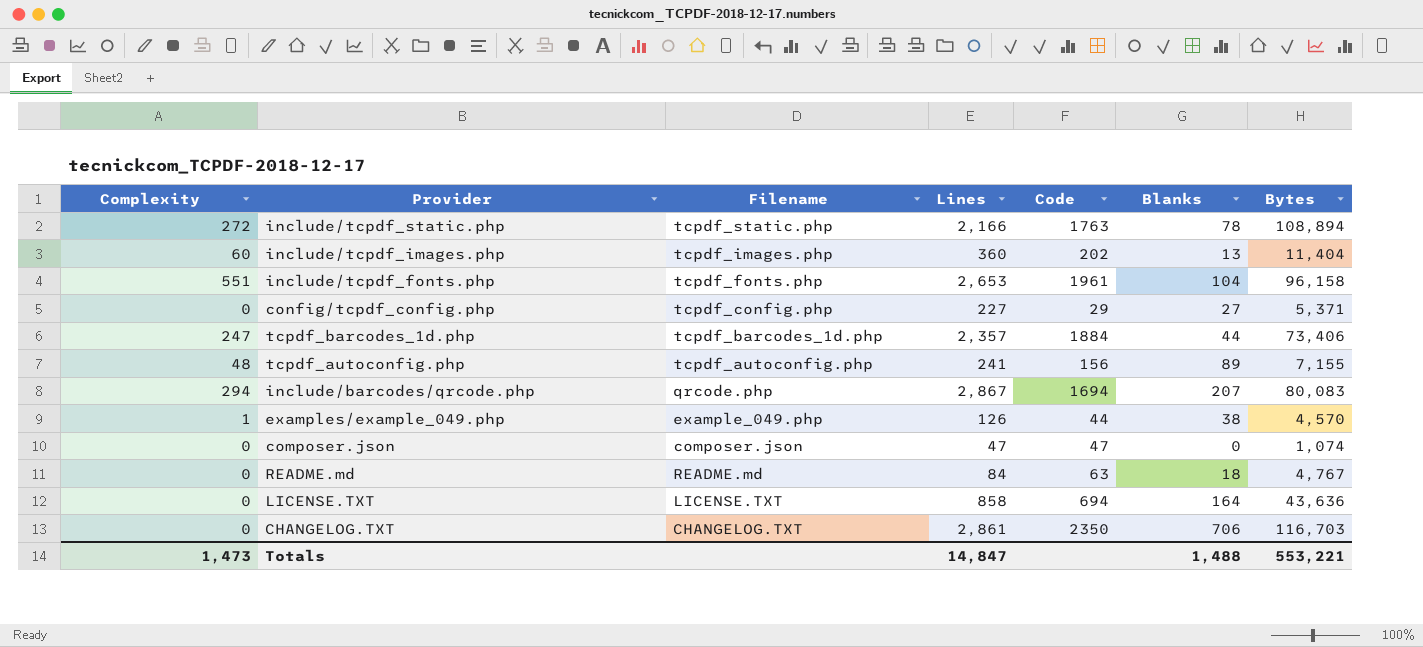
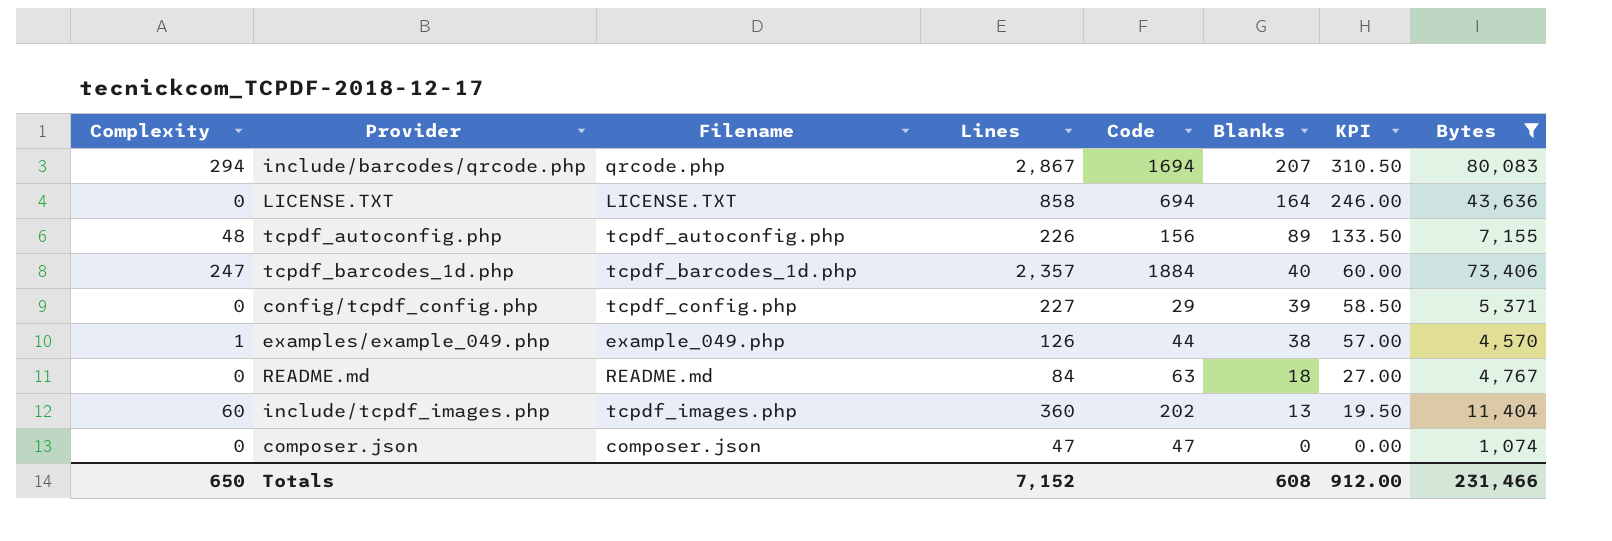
filter: none -> Bytes <= 80,083
row order: none -> Blanks descending
column KPI | formula: none -> [Blanks] * 1.5
tcpdf_autoconfig.php | Lines: 241 -> 226
tcpdf_barcodes_1d.php | Blanks: 44 -> 40
config/tcpdf_config.php | Blanks: 27 -> 39
Totals | Complexity: 1,473 -> 650
Totals | Lines: 14,847 -> 7,152
Totals | Blanks: 1,488 -> 608
Totals | Bytes: 553,221 -> 231,466

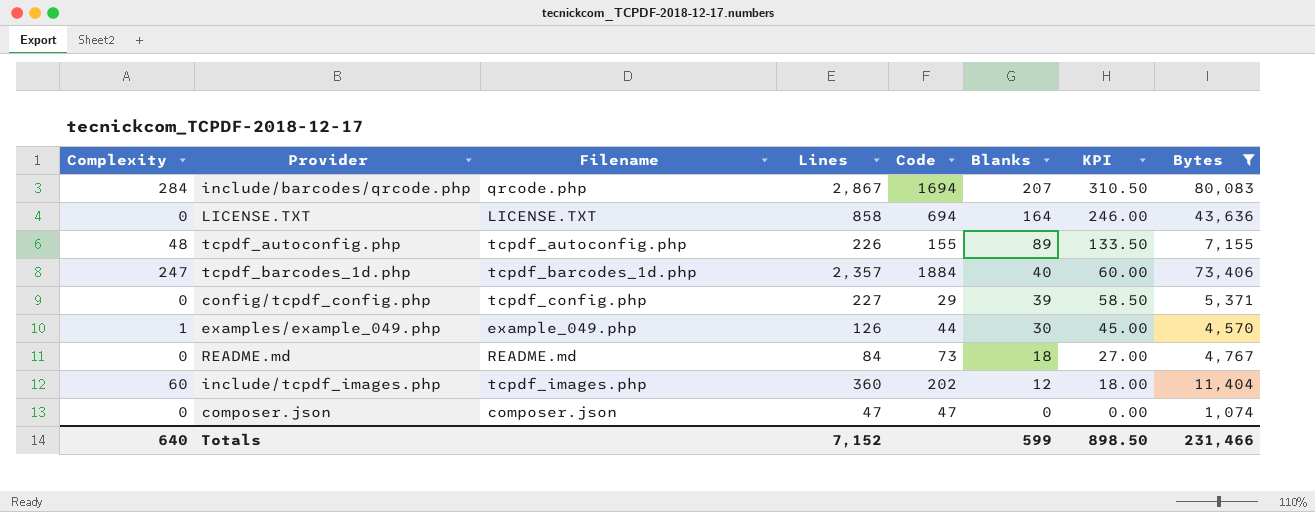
include/barcodes/qrcode.php | Complexity: 294 -> 284
tcpdf_autoconfig.php | Code: 156 -> 155
examples/example_049.php | Blanks: 38 -> 30
examples/example_049.php | KPI: 57.00 -> 45.00
README.md | Code: 63 -> 73
include/tcpdf_images.php | Blanks: 13 -> 12
include/tcpdf_images.php | KPI: 19.50 -> 18.00
Totals | Complexity: 650 -> 640
Totals | Blanks: 608 -> 599
Totals | KPI: 912.00 -> 898.50

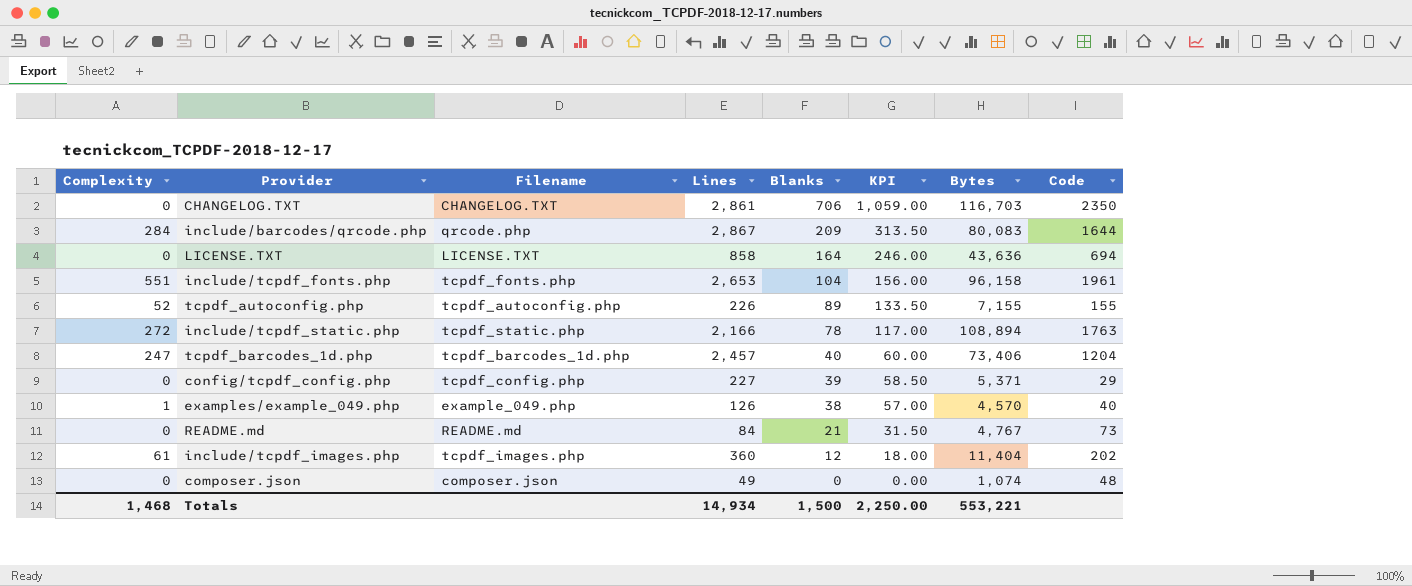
filter: Bytes <= 80,083 -> none
column Code | position: 5 -> 8
include/barcodes/qrcode.php | Blanks: 207 -> 209
include/barcodes/qrcode.php | KPI: 310.50 -> 313.50
include/barcodes/qrcode.php | Code: 1694 -> 1644
tcpdf_autoconfig.php | Complexity: 48 -> 52
tcpdf_barcodes_1d.php | Lines: 2,357 -> 2,457
tcpdf_barcodes_1d.php | Code: 1884 -> 1204
examples/example_049.php | Blanks: 30 -> 38
examples/example_049.php | KPI: 45.00 -> 57.00
examples/example_049.php | Code: 44 -> 40
README.md | Blanks: 18 -> 21
README.md | KPI: 27.00 -> 31.50
include/tcpdf_images.php | Complexity: 60 -> 61
composer.json | Lines: 47 -> 49
composer.json | Code: 47 -> 48
Totals | Complexity: 640 -> 1,468
Totals | Lines: 7,152 -> 14,934
Totals | Blanks: 599 -> 1,500
Totals | KPI: 898.50 -> 2,250.00
Totals | Bytes: 231,466 -> 553,221

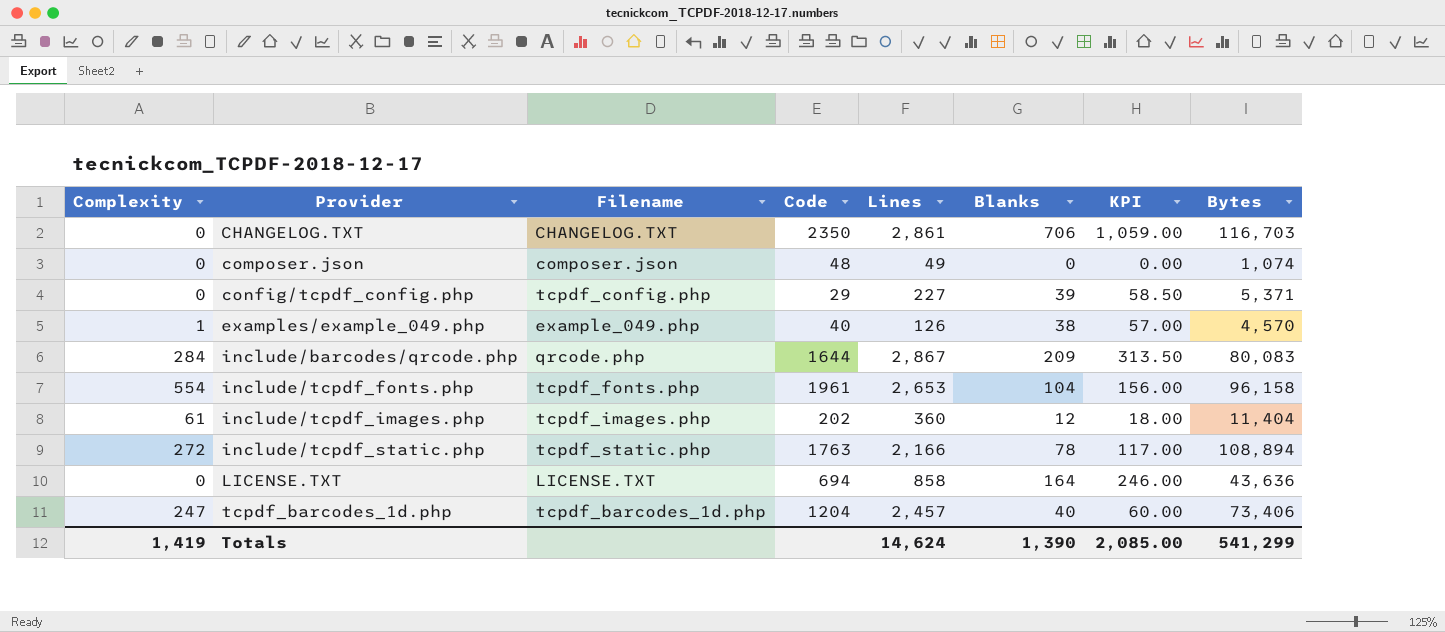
row order: Blanks descending -> Provider ascending
column Code | position: 8 -> 4
row tcpdf_autoconfig.php: 52 | tcpdf_autoconfig.php | 226 | 89 | 133.50 | 7,155 | 155 -> none
row README.md: 0 | README.md | 84 | 21 | 31.50 | 4,767 | 73 -> none
include/tcpdf_fonts.php | Complexity: 551 -> 554
Totals | Complexity: 1,468 -> 1,419
Totals | Lines: 14,934 -> 14,624
Totals | Blanks: 1,500 -> 1,390
Totals | KPI: 2,250.00 -> 2,085.00
Totals | Bytes: 553,221 -> 541,299

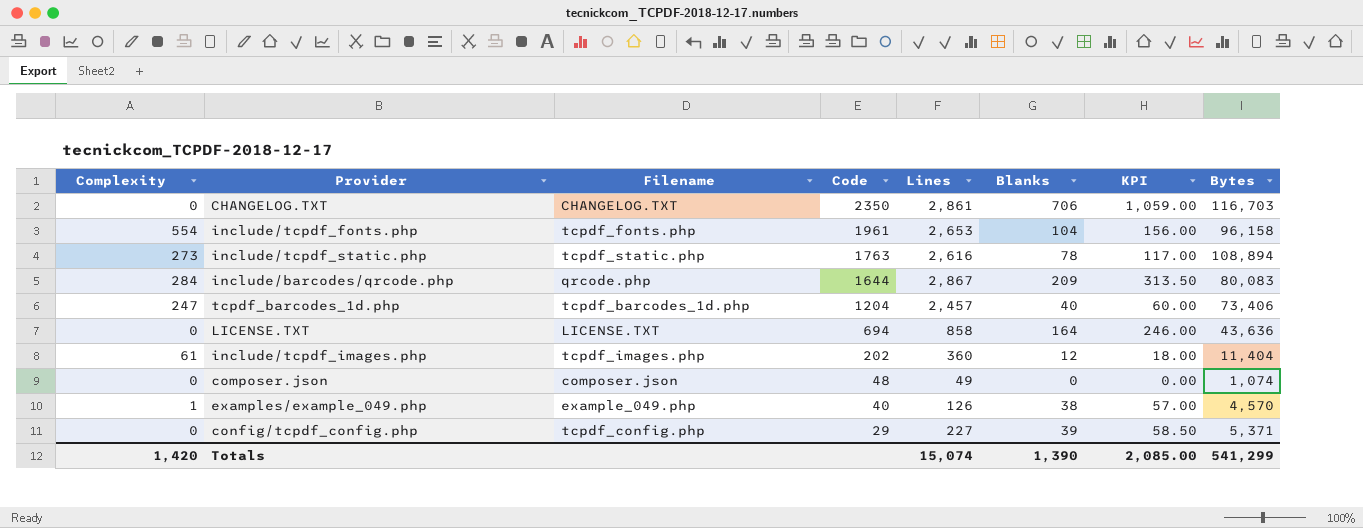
row order: Provider ascending -> Code descending
include/tcpdf_static.php | Complexity: 272 -> 273
include/tcpdf_static.php | Lines: 2,166 -> 2,616
Totals | Complexity: 1,419 -> 1,420
Totals | Lines: 14,624 -> 15,074

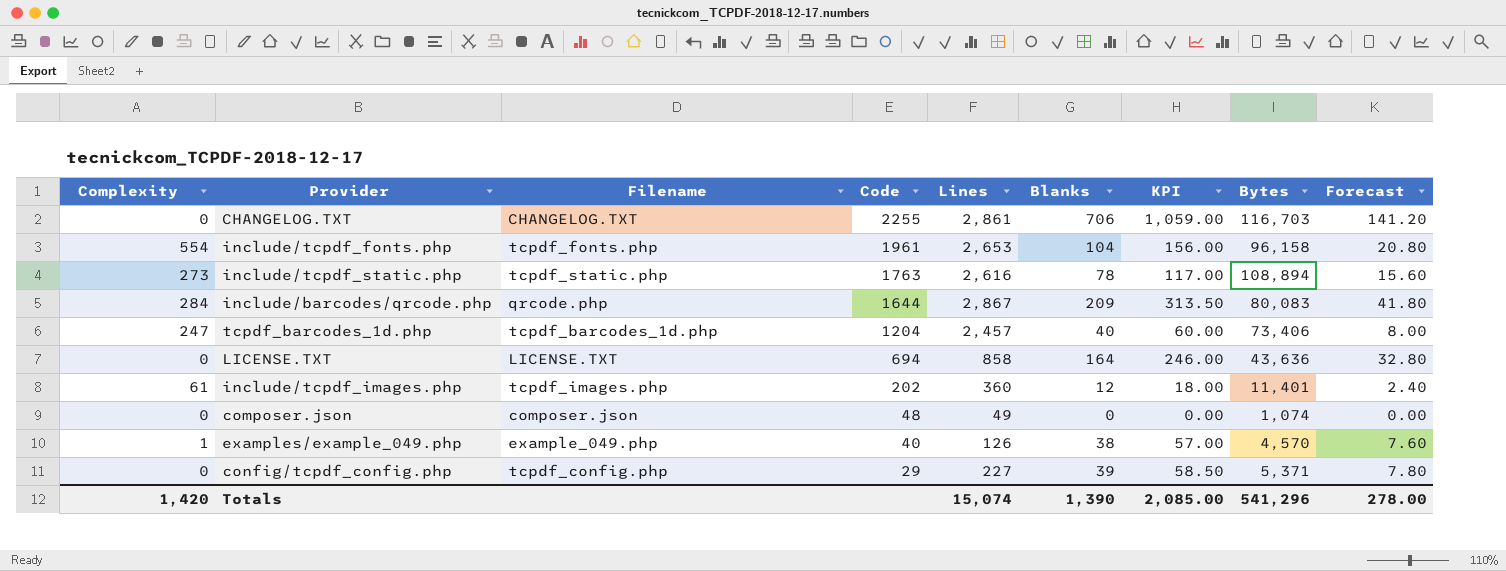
column Forecast | formula: none -> [Blanks] * 0.2
CHANGELOG.TXT | Code: 2350 -> 2255
include/tcpdf_images.php | Bytes: 11,404 -> 11,401
Totals | Bytes: 541,299 -> 541,296

